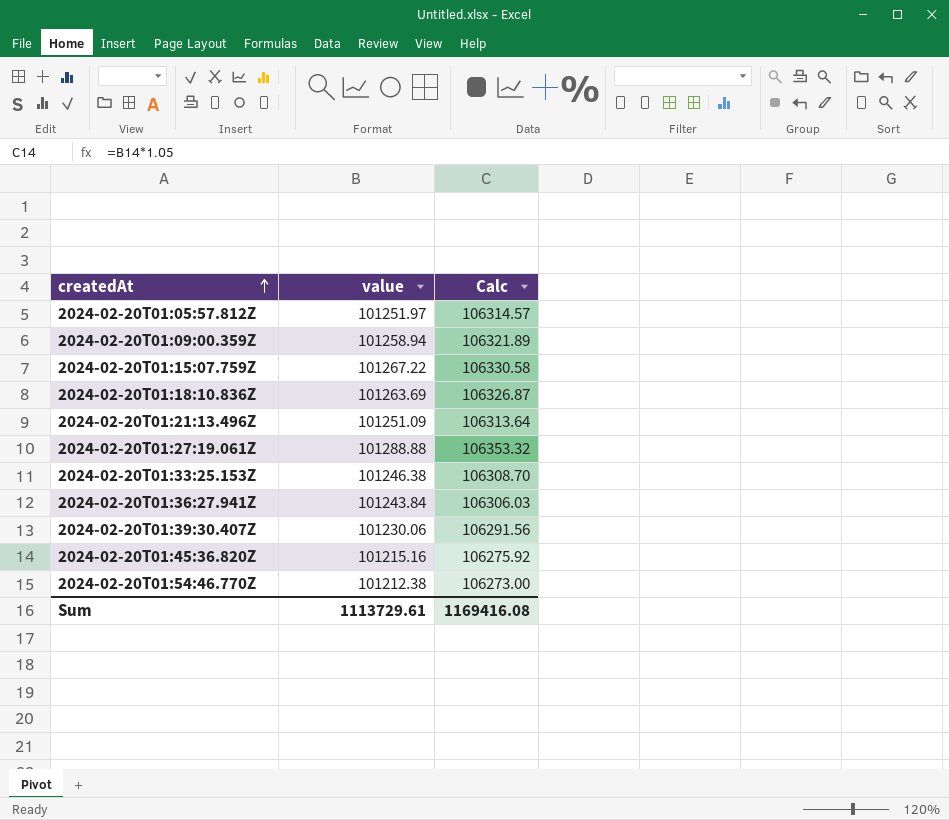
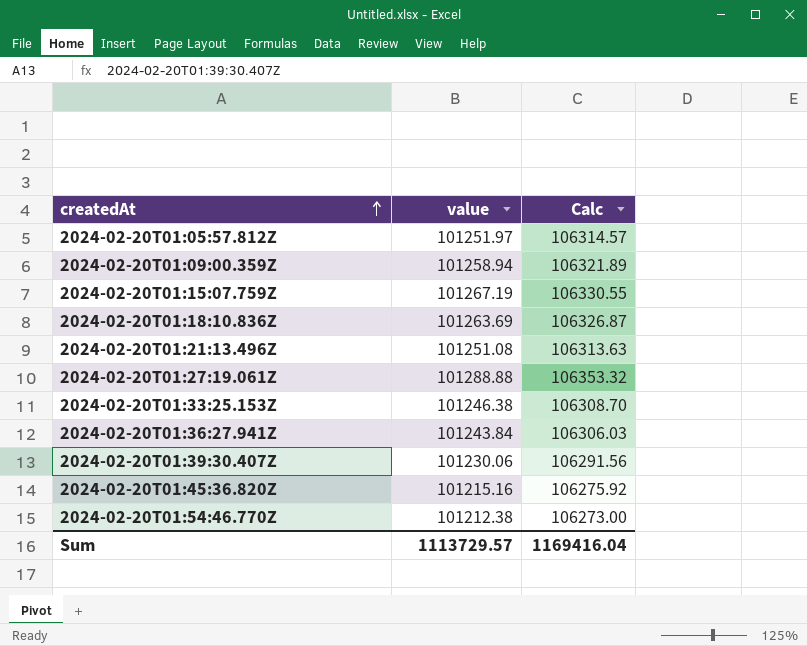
2024-02-20T01:15:07.759Z | value: 101267.22 -> 101267.19
2024-02-20T01:15:07.759Z | Calc: 106330.58 -> 106330.55
2024-02-20T01:21:13.496Z | value: 101251.09 -> 101251.08
2024-02-20T01:21:13.496Z | Calc: 106313.64 -> 106313.63
Sum | value: 1113729.61 -> 1113729.57
Sum | Calc: 1169416.08 -> 1169416.04

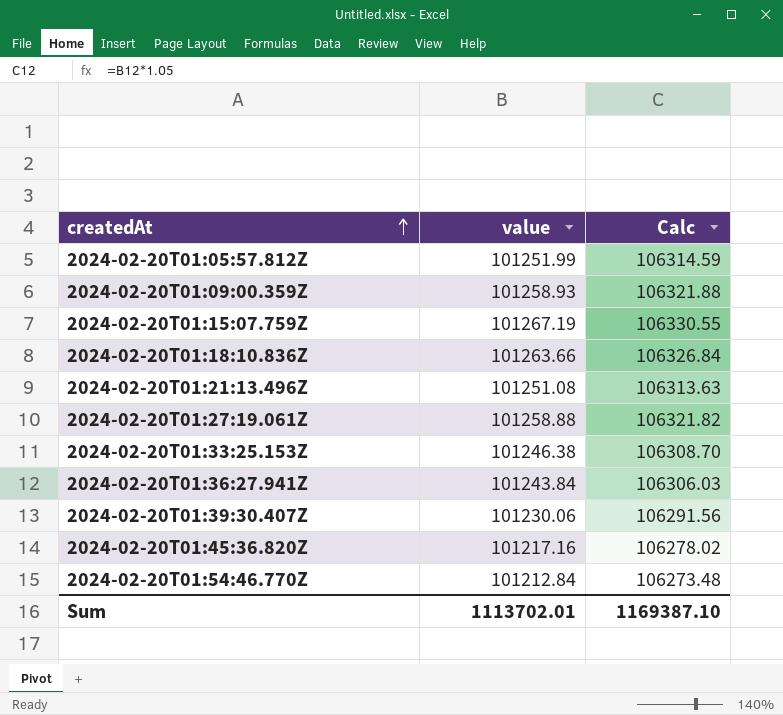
2024-02-20T01:05:57.812Z | value: 101251.97 -> 101251.99
2024-02-20T01:05:57.812Z | Calc: 106314.57 -> 106314.59
2024-02-20T01:09:00.359Z | value: 101258.94 -> 101258.93
2024-02-20T01:09:00.359Z | Calc: 106321.89 -> 106321.88
2024-02-20T01:18:10.836Z | value: 101263.69 -> 101263.66
2024-02-20T01:18:10.836Z | Calc: 106326.87 -> 106326.84
2024-02-20T01:27:19.061Z | value: 101288.88 -> 101258.88
2024-02-20T01:27:19.061Z | Calc: 106353.32 -> 106321.82
2024-02-20T01:45:36.820Z | value: 101215.16 -> 101217.16
2024-02-20T01:45:36.820Z | Calc: 106275.92 -> 106278.02
2024-02-20T01:54:46.770Z | value: 101212.38 -> 101212.84
2024-02-20T01:54:46.770Z | Calc: 106273.00 -> 106273.48
Sum | value: 1113729.57 -> 1113702.01
Sum | Calc: 1169416.04 -> 1169387.10

